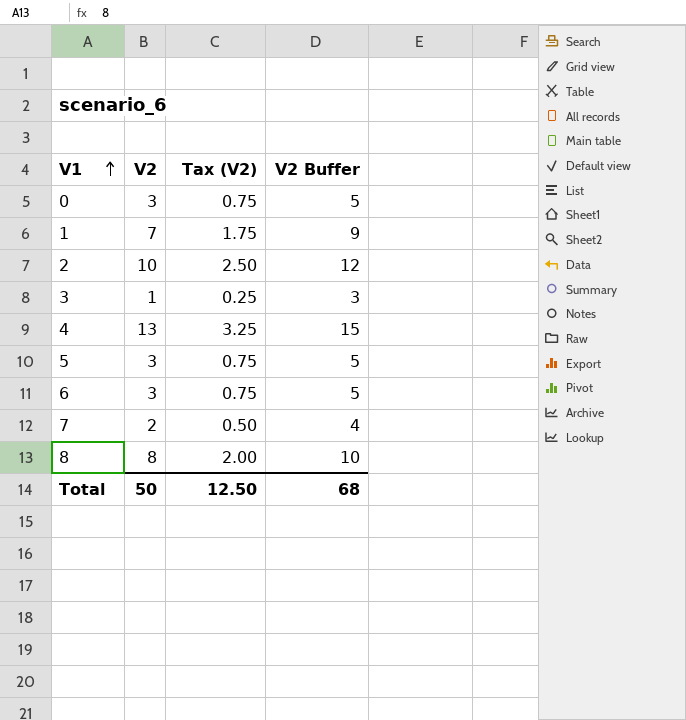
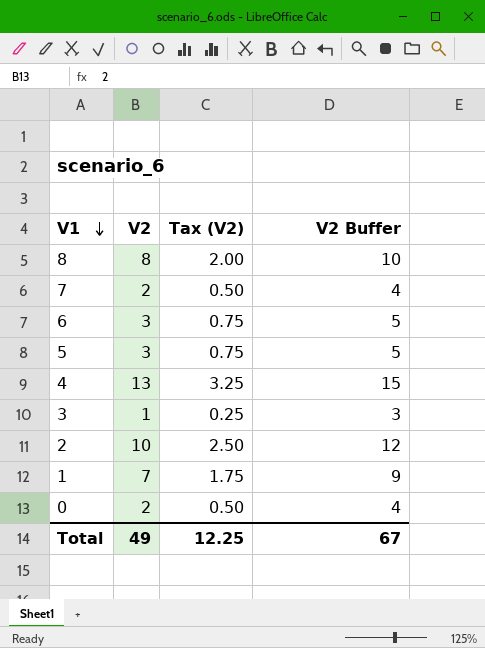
row order: V1 ascending -> V1 descending
0 | V2: 3 -> 2
0 | Tax (V2): 0.75 -> 0.50
0 | V2 Buffer: 5 -> 4
Total | V2: 50 -> 49
Total | Tax (V2): 12.50 -> 12.25
Total | V2 Buffer: 68 -> 67

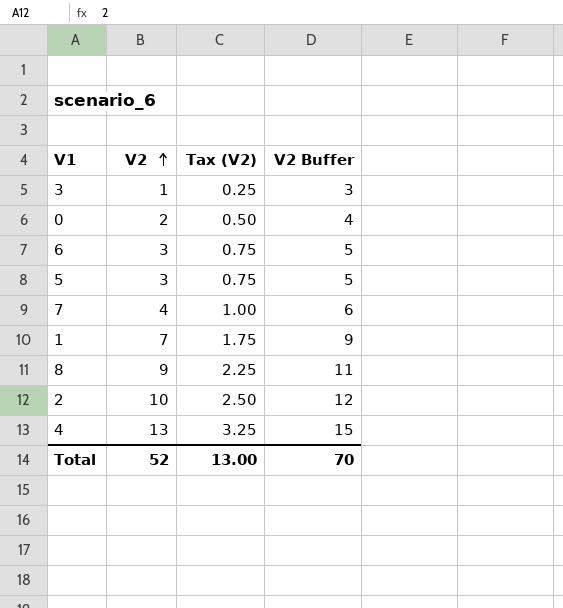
row order: V1 descending -> V2 ascending
7 | V2: 2 -> 4
7 | Tax (V2): 0.50 -> 1.00
7 | V2 Buffer: 4 -> 6
8 | V2: 8 -> 9
8 | Tax (V2): 2.00 -> 2.25
8 | V2 Buffer: 10 -> 11
Total | V2: 49 -> 52
Total | Tax (V2): 12.25 -> 13.00
Total | V2 Buffer: 67 -> 70

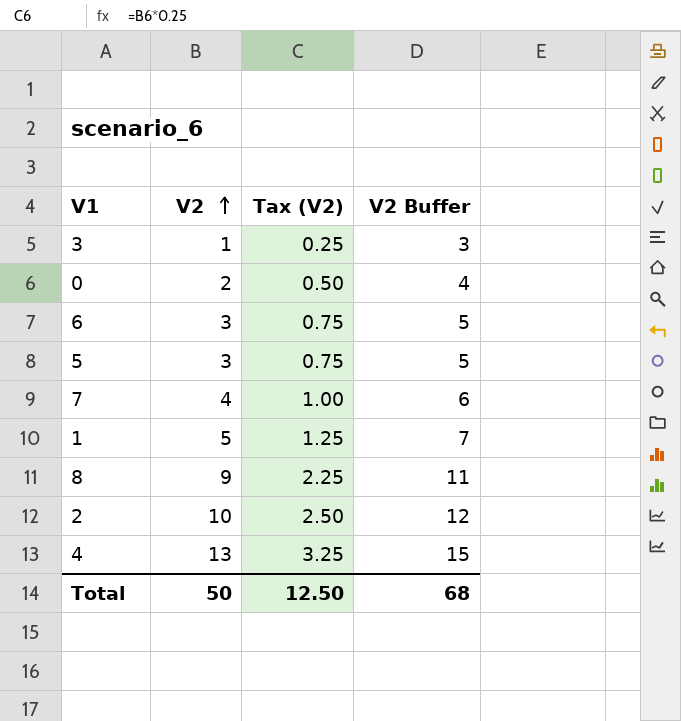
1 | V2: 7 -> 5
1 | Tax (V2): 1.75 -> 1.25
1 | V2 Buffer: 9 -> 7
Total | V2: 52 -> 50
Total | Tax (V2): 13.00 -> 12.50
Total | V2 Buffer: 70 -> 68

